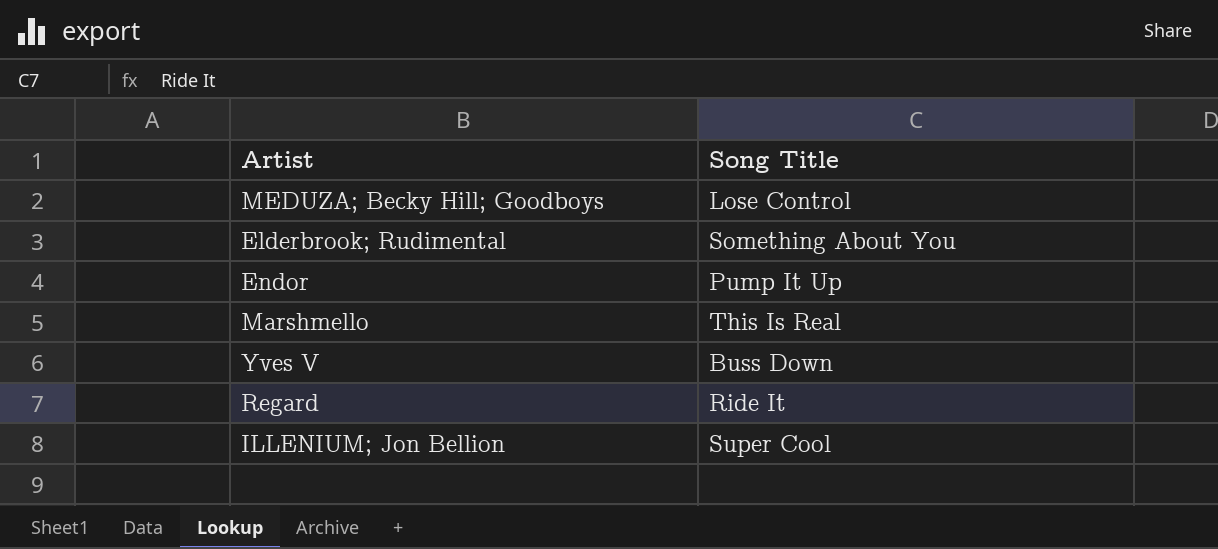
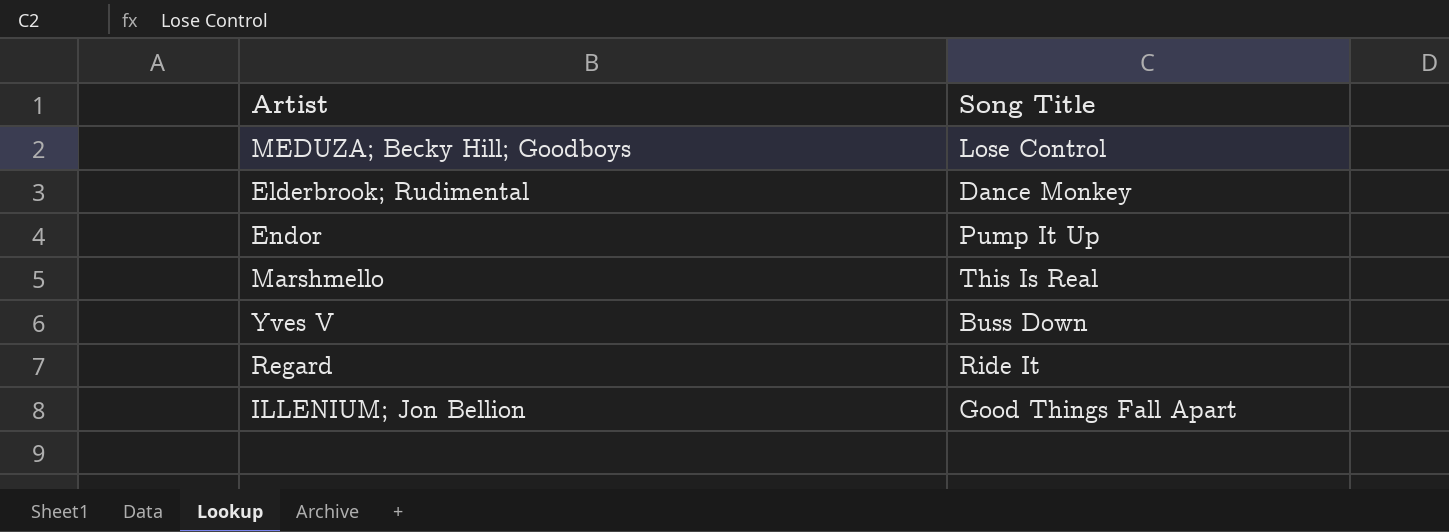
Elderbrook; Rudimental | Song Title: Something About You -> Dance Monkey
ILLENIUM; Jon Bellion | Song Title: Super Cool -> Good Things Fall Apart

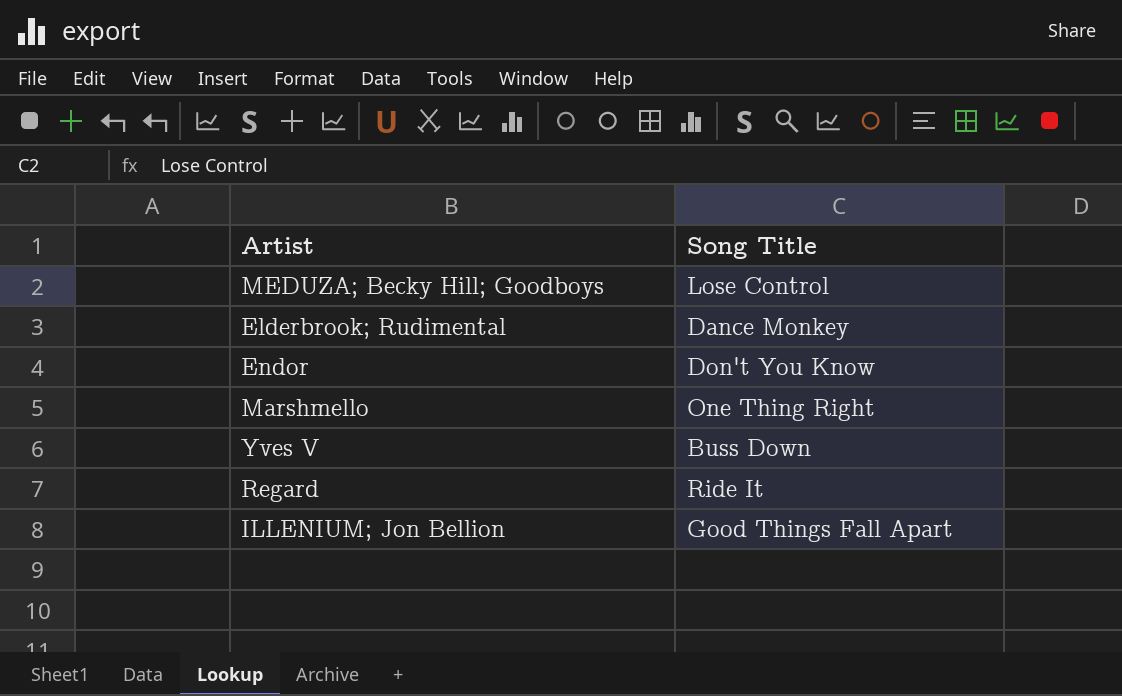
Endor | Song Title: Pump It Up -> Don't You Know
Marshmello | Song Title: This Is Real -> One Thing Right

